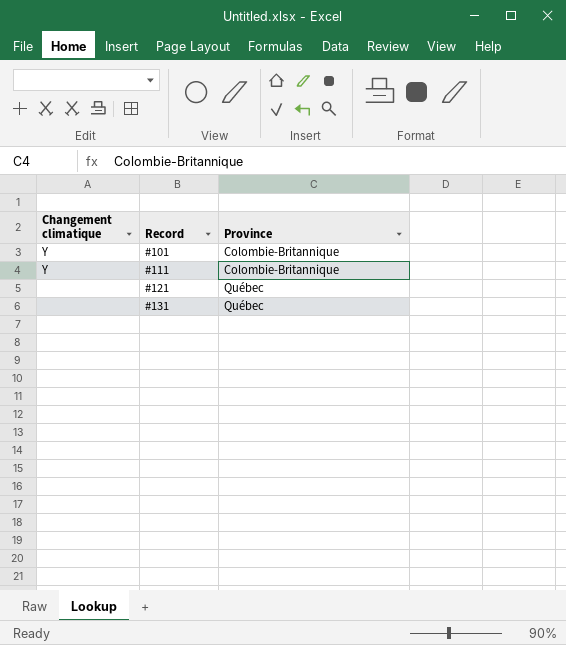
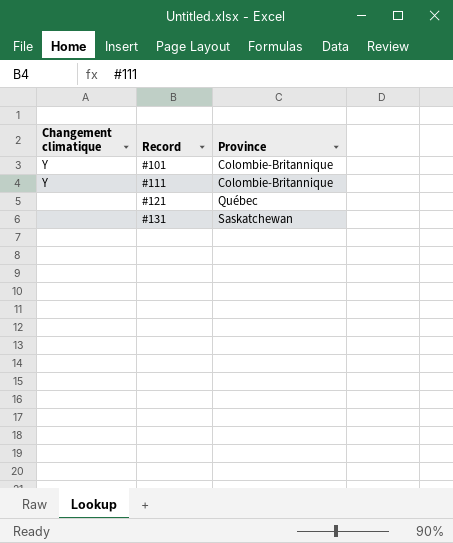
#131 | Province: Québec -> Saskatchewan

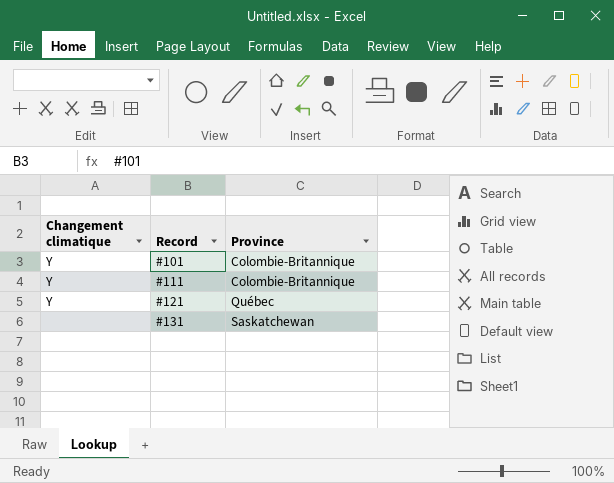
#121 | Changement climatique: none -> Y

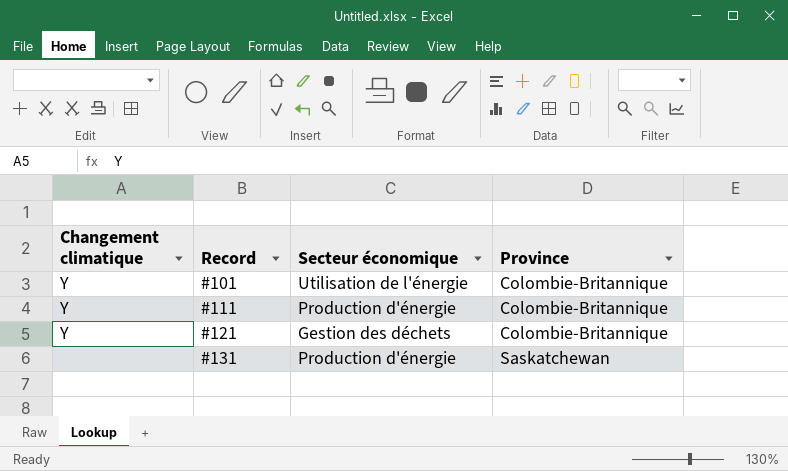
column Secteur économique | position: none -> 3
#121 | Province: Québec -> Colombie-Britannique

